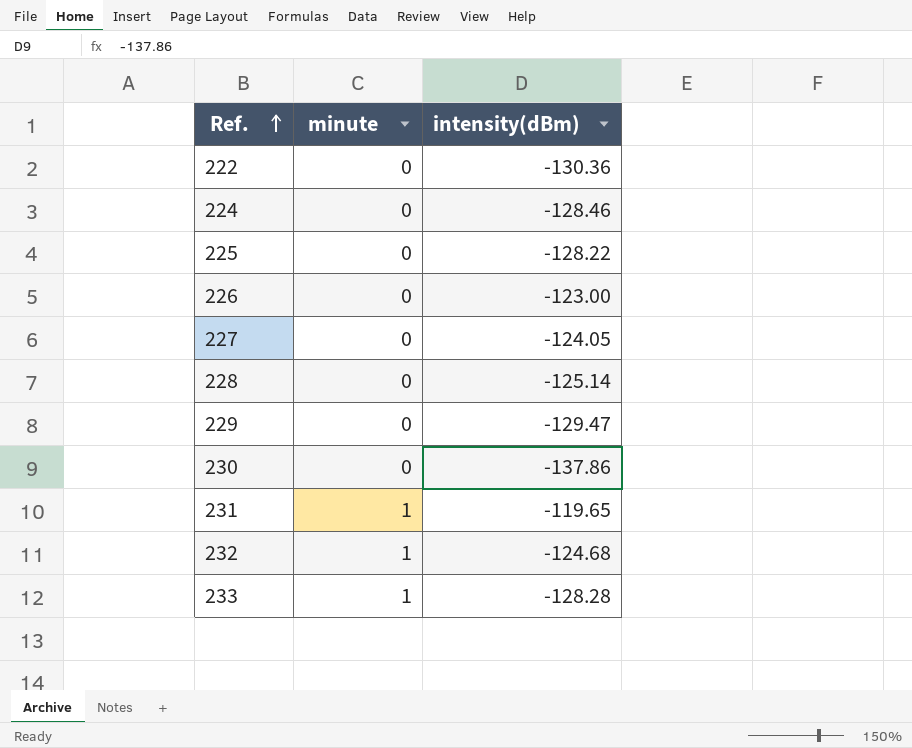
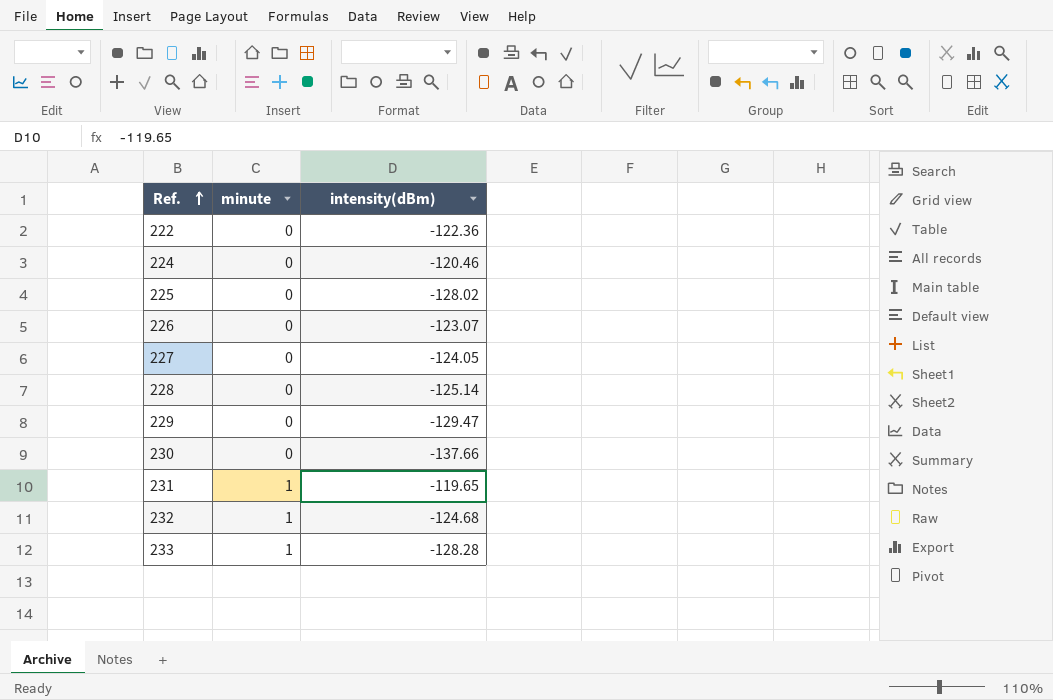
222 | intensity(dBm): -130.36 -> -122.36
224 | intensity(dBm): -128.46 -> -120.46
225 | intensity(dBm): -128.22 -> -128.02
226 | intensity(dBm): -123.00 -> -123.07
230 | intensity(dBm): -137.86 -> -137.66

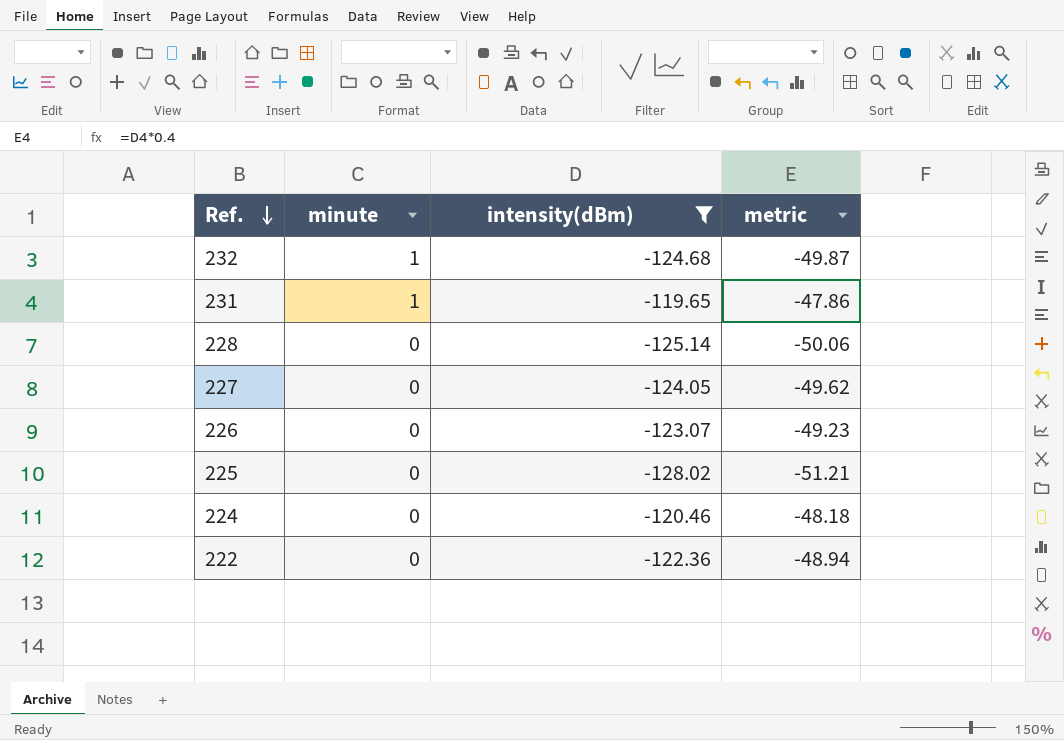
filter: none -> intensity(dBm) >= -128.02
row order: Ref. ascending -> Ref. descending
column metric | formula: none -> [intensity(dBm)] * 0.4

